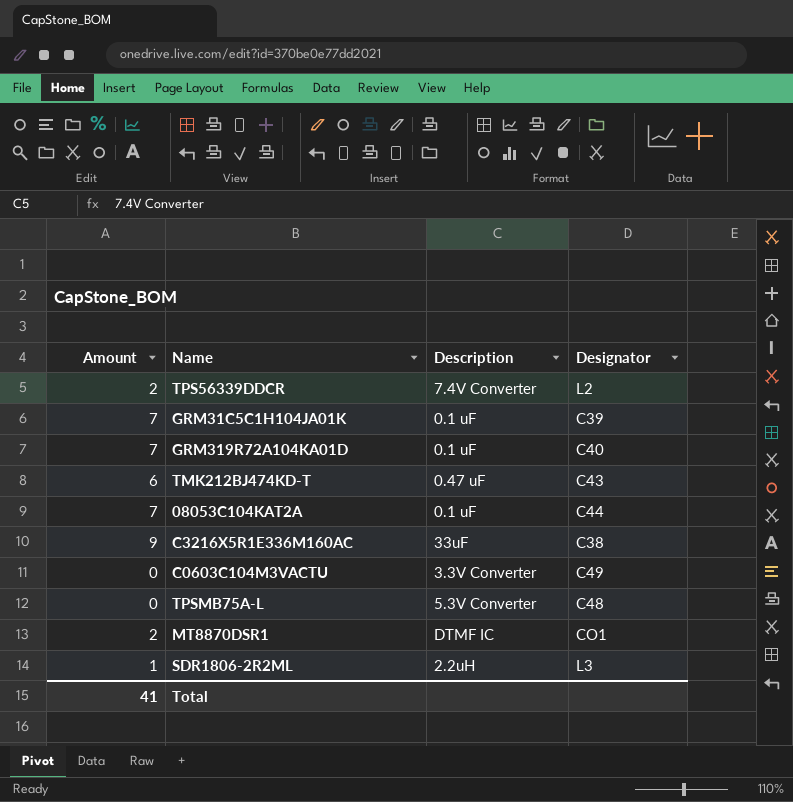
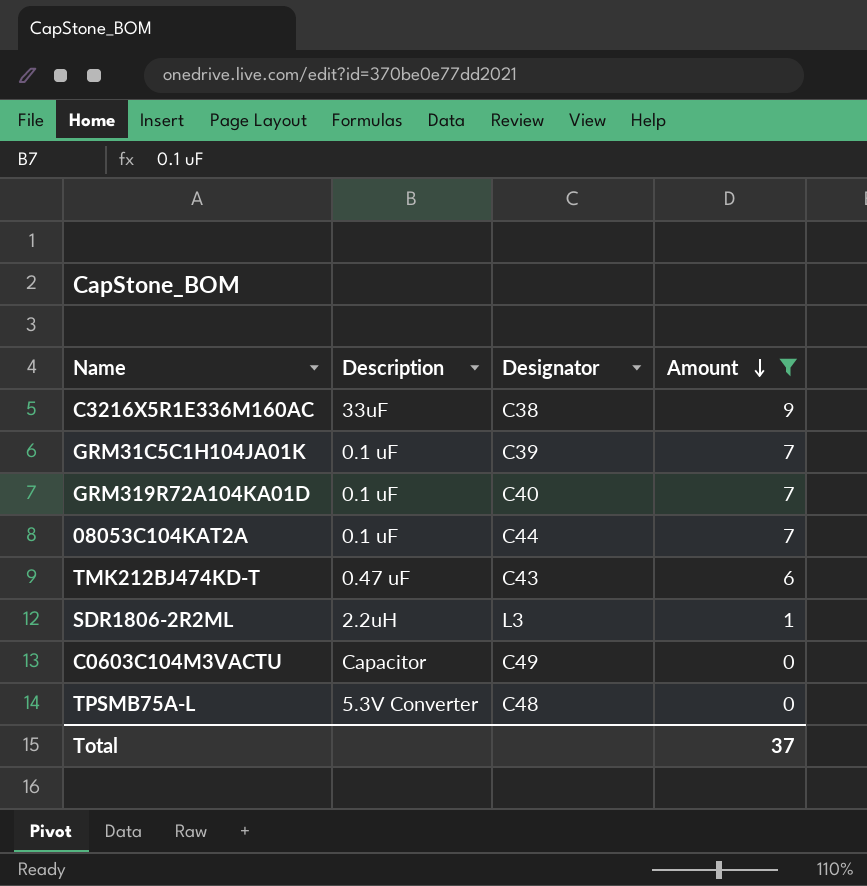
filter: none -> Amount != 2
row order: none -> Amount descending
column Amount | position: 1 -> 4
C0603C104M3VACTU | Description: 3.3V Converter -> Capacitor
Total | Amount: 41 -> 37

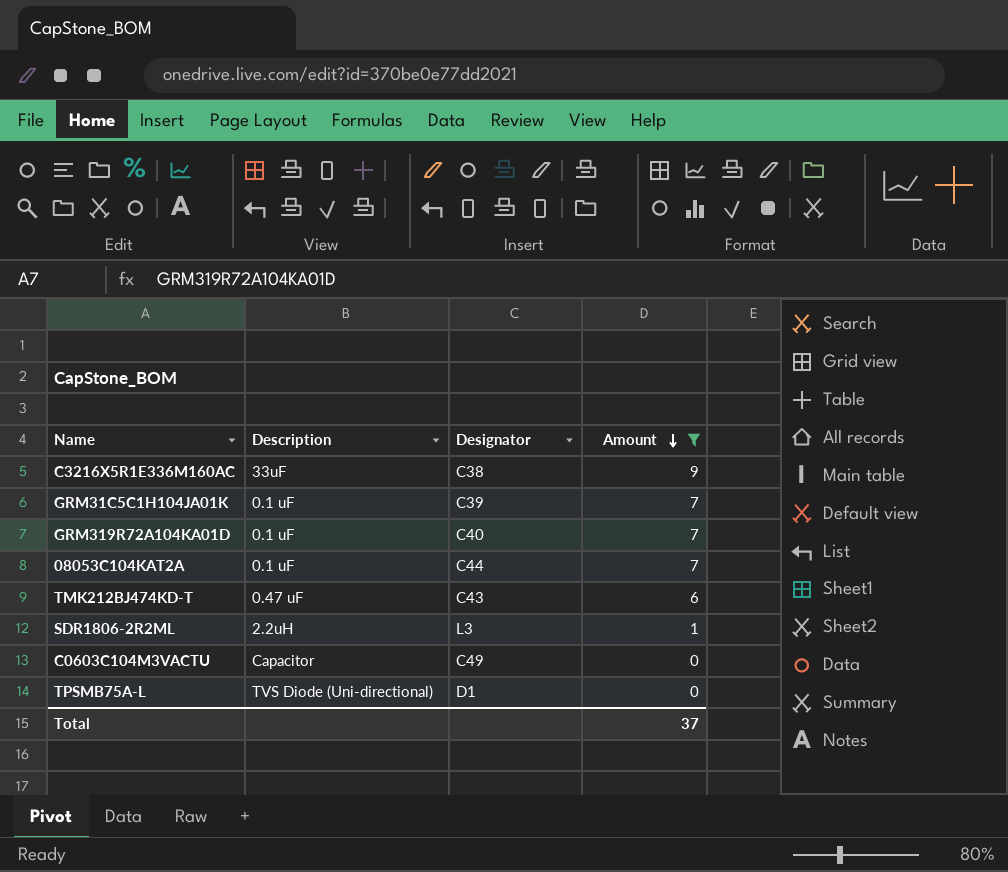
TPSMB75A-L | Description: 5.3V Converter -> TVS Diode (Uni-directional)
TPSMB75A-L | Designator: C48 -> D1

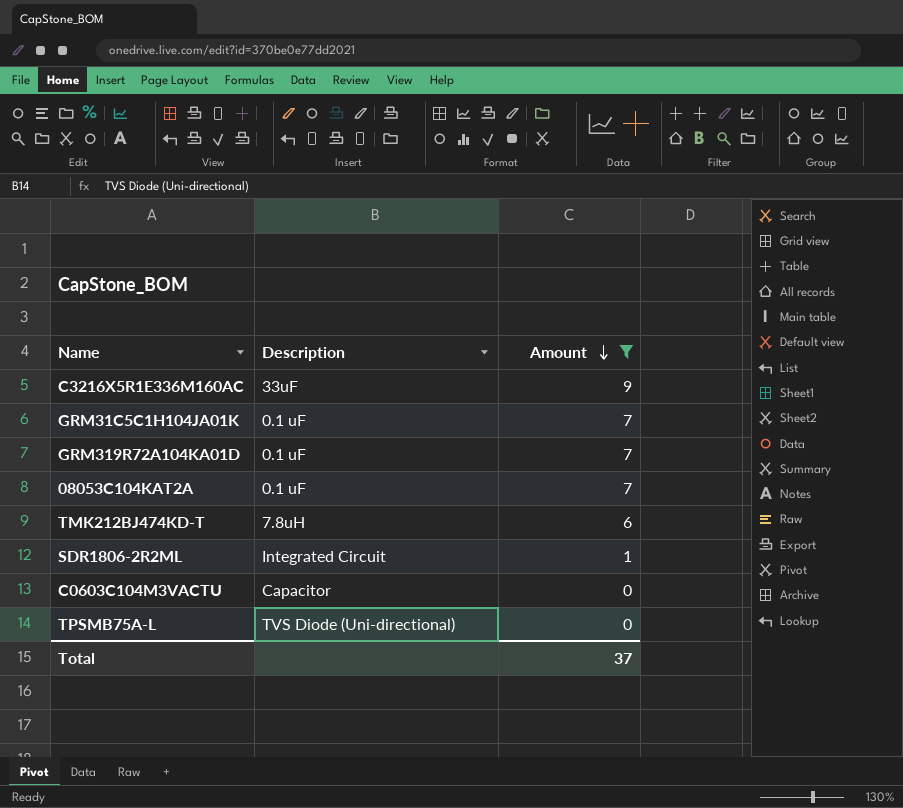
column Designator | position: 3 -> none
TMK212BJ474KD-T | Description: 0.47 uF -> 7.8uH
SDR1806-2R2ML | Description: 2.2uH -> Integrated Circuit

